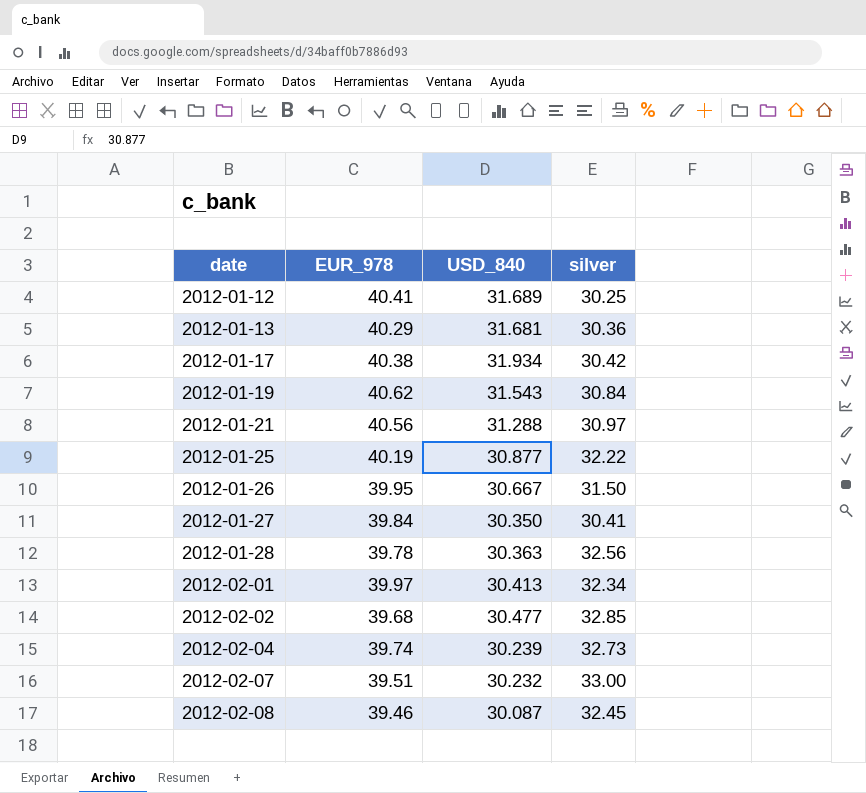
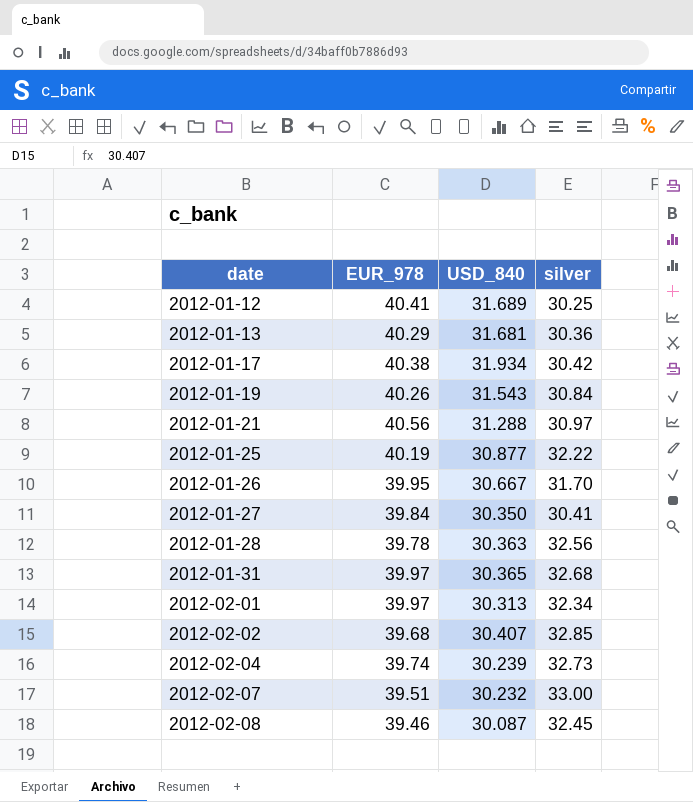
2012-01-19 | EUR_978: 40.62 -> 40.26
2012-01-26 | silver: 31.50 -> 31.70
row 2012-01-31: none -> 39.97 | 30.365 | 32.68
2012-02-01 | USD_840: 30.413 -> 30.313
2012-02-02 | USD_840: 30.477 -> 30.407

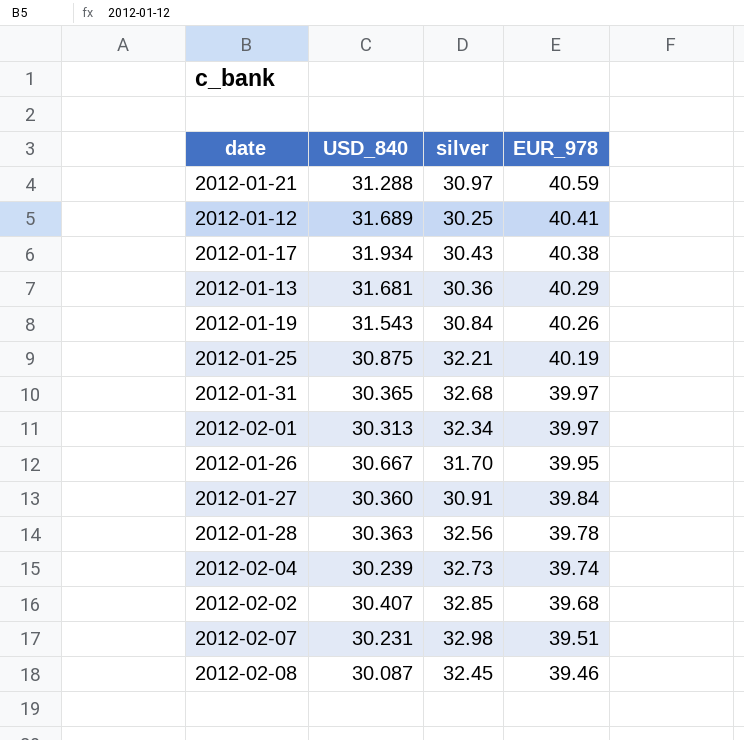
row order: date ascending -> EUR_978 descending
column EUR_978 | position: 2 -> 4
2012-01-21 | EUR_978: 40.56 -> 40.59
2012-01-17 | silver: 30.42 -> 30.43
2012-01-25 | USD_840: 30.877 -> 30.875
2012-01-25 | silver: 32.22 -> 32.21
2012-01-27 | USD_840: 30.350 -> 30.360
2012-01-27 | silver: 30.41 -> 30.91
2012-02-07 | USD_840: 30.232 -> 30.231
2012-02-07 | silver: 33.00 -> 32.98

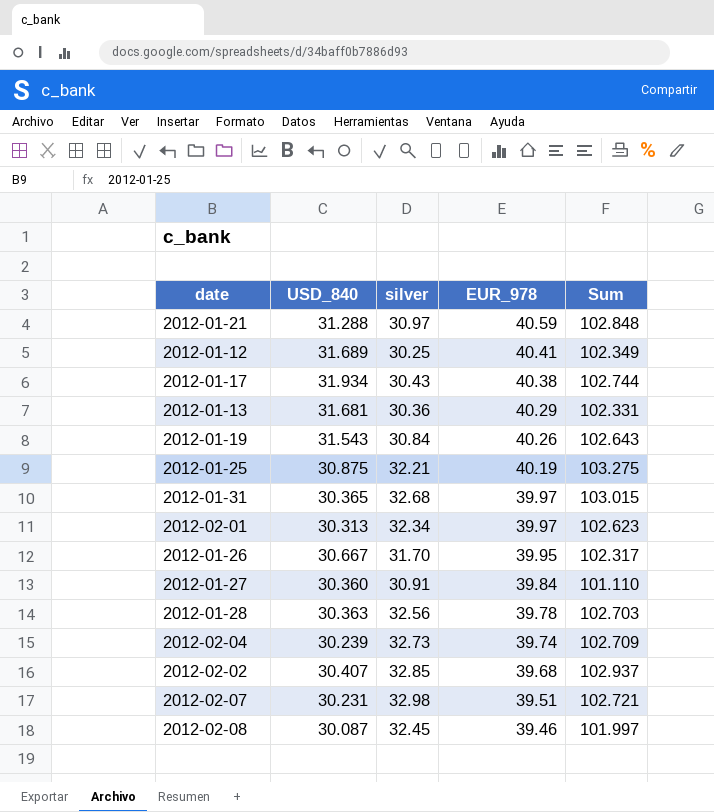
column Sum | formula: none -> [USD_840] + [silver] + [EUR_978]

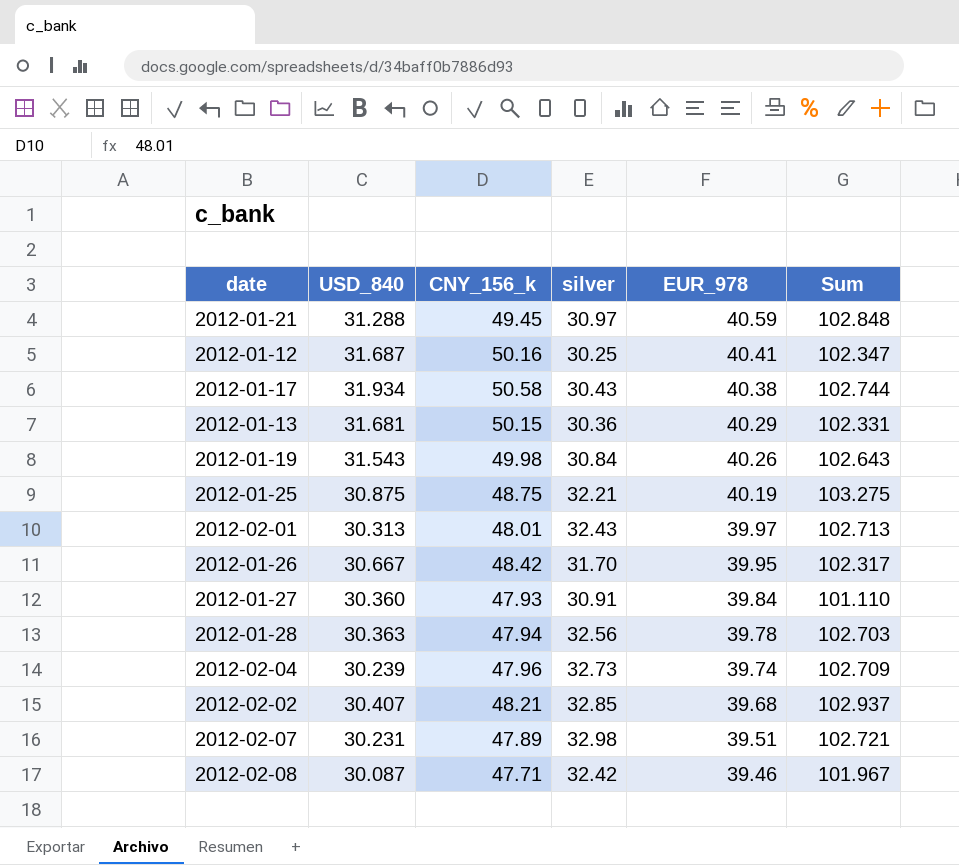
column CNY_156_k | position: none -> 3
row 2012-01-31: 30.365 | 32.68 | 39.97 | 103.015 -> none
2012-01-12 | USD_840: 31.689 -> 31.687
2012-01-12 | Sum: 102.349 -> 102.347
2012-02-01 | silver: 32.34 -> 32.43
2012-02-01 | Sum: 102.623 -> 102.713
2012-02-08 | silver: 32.45 -> 32.42
2012-02-08 | Sum: 101.997 -> 101.967

